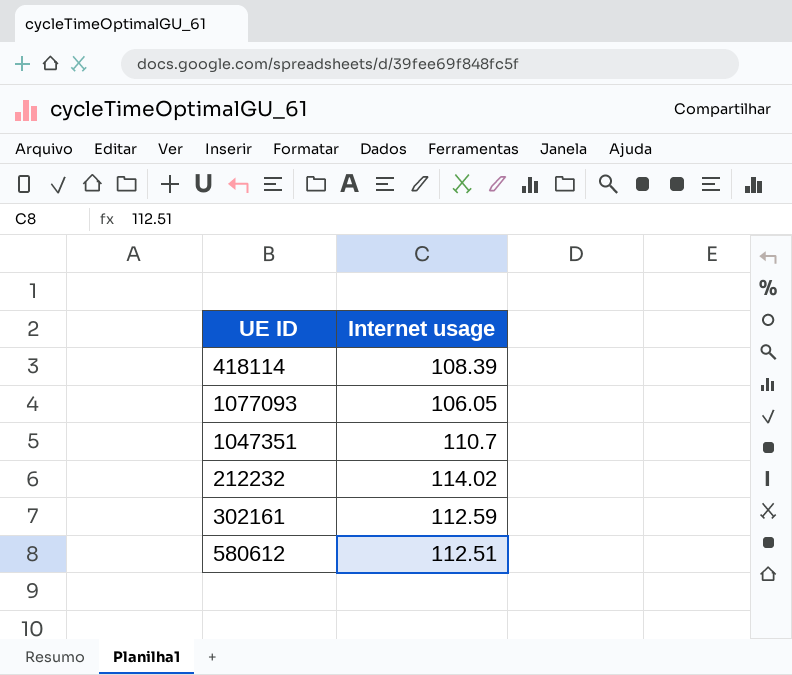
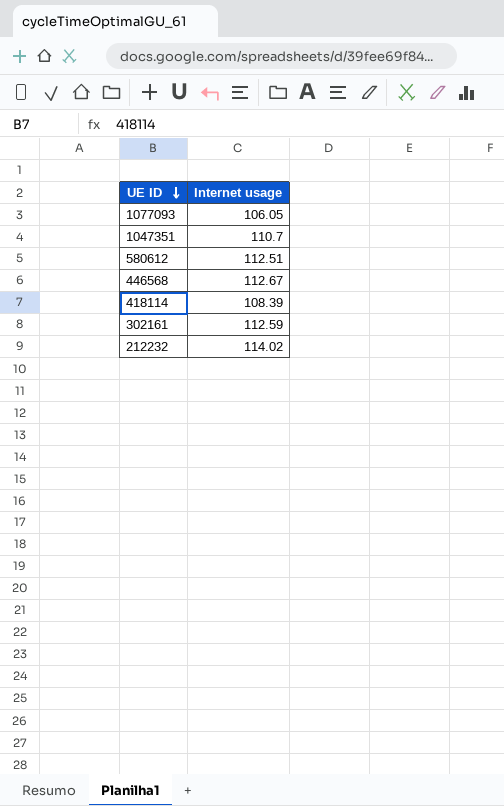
row order: none -> UE ID descending
row 446568: none -> 112.67

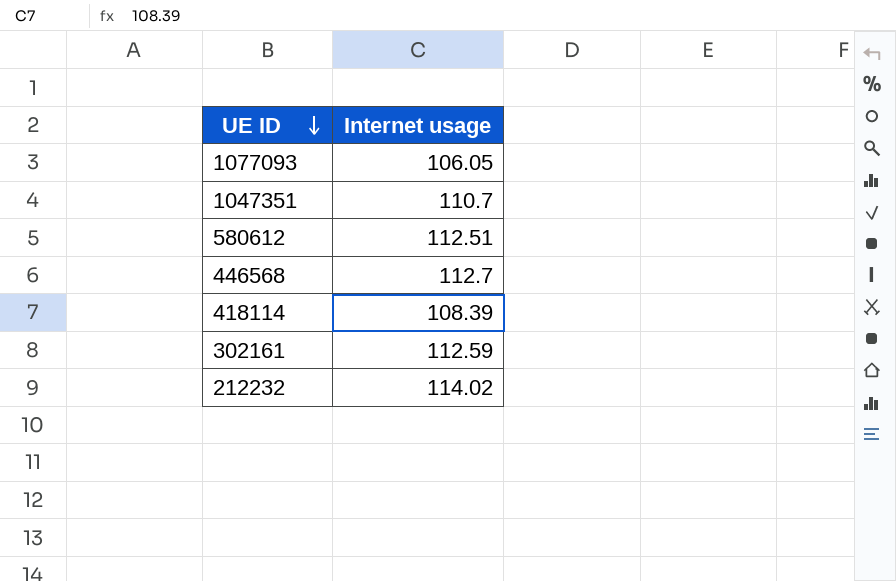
446568 | Internet usage: 112.67 -> 112.7

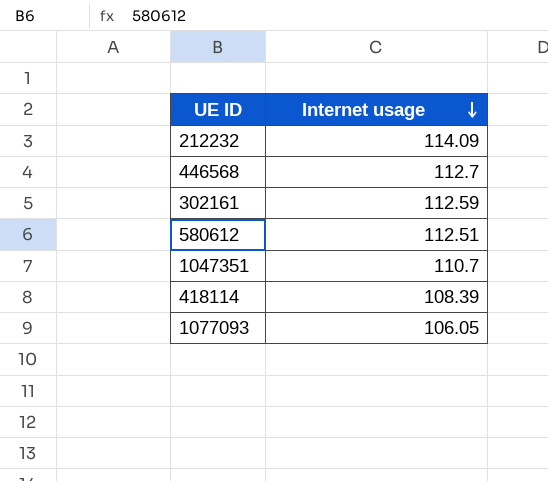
row order: UE ID descending -> Internet usage descending
212232 | Internet usage: 114.02 -> 114.09

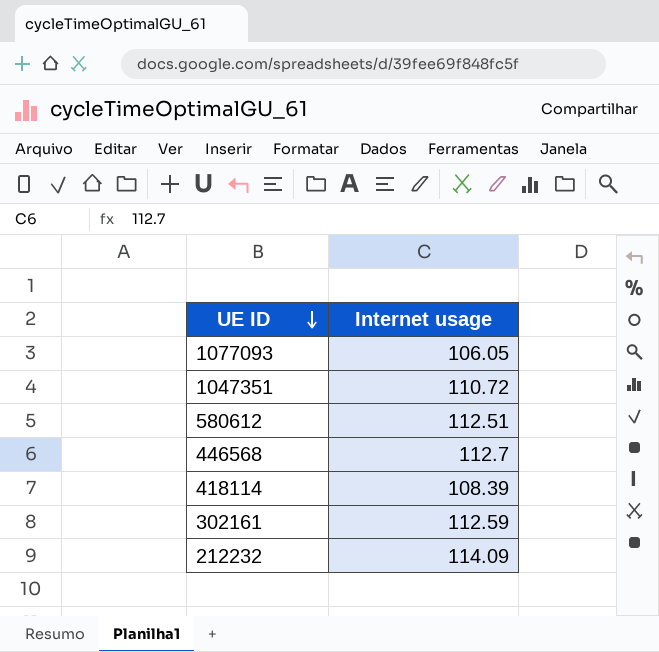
row order: Internet usage descending -> UE ID descending
1047351 | Internet usage: 110.7 -> 110.72

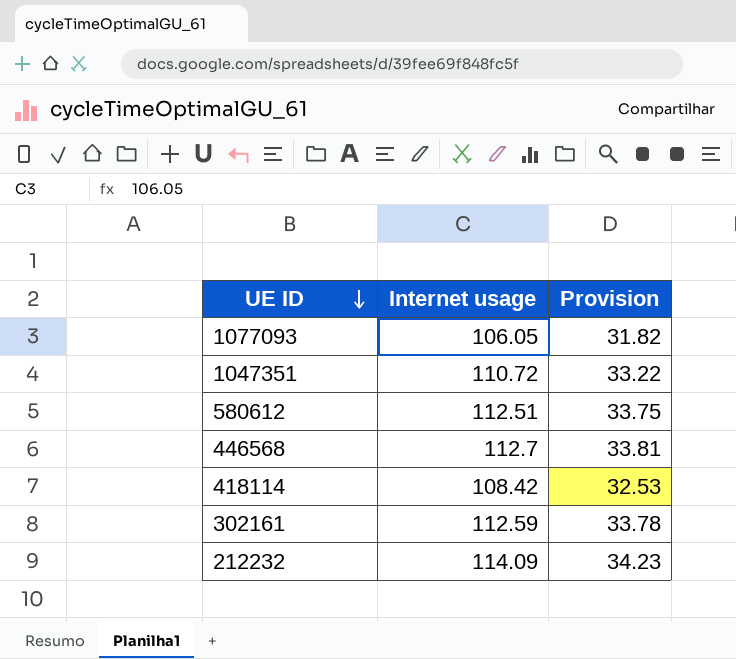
column Provision | formula: none -> [Internet usage] * 0.3
418114 | Internet usage: 108.39 -> 108.42

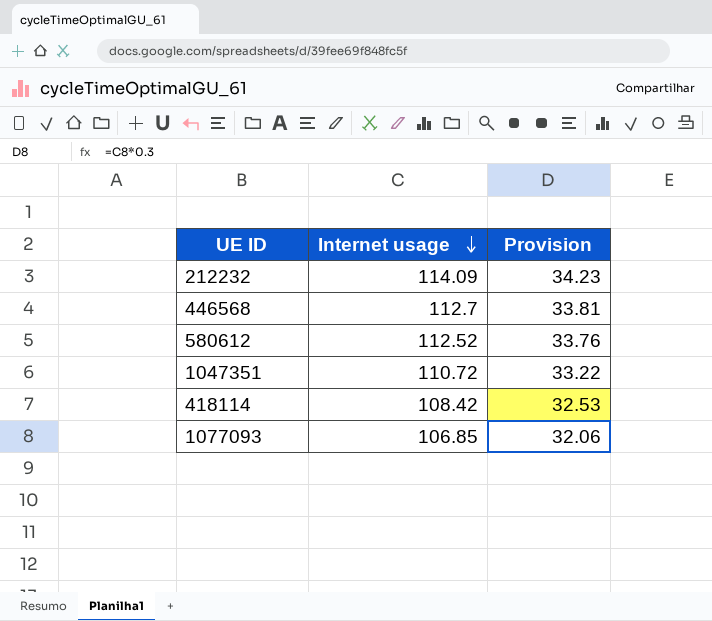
row order: UE ID descending -> Internet usage descending
row 302161: 112.59 | 33.78 -> none
580612 | Internet usage: 112.51 -> 112.52
580612 | Provision: 33.75 -> 33.76
1077093 | Internet usage: 106.05 -> 106.85
1077093 | Provision: 31.82 -> 32.06

